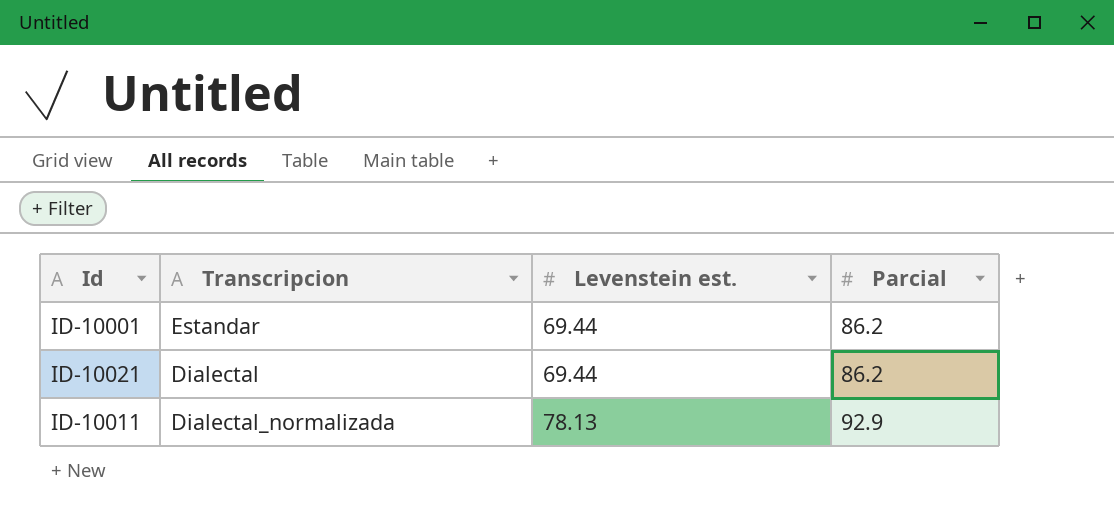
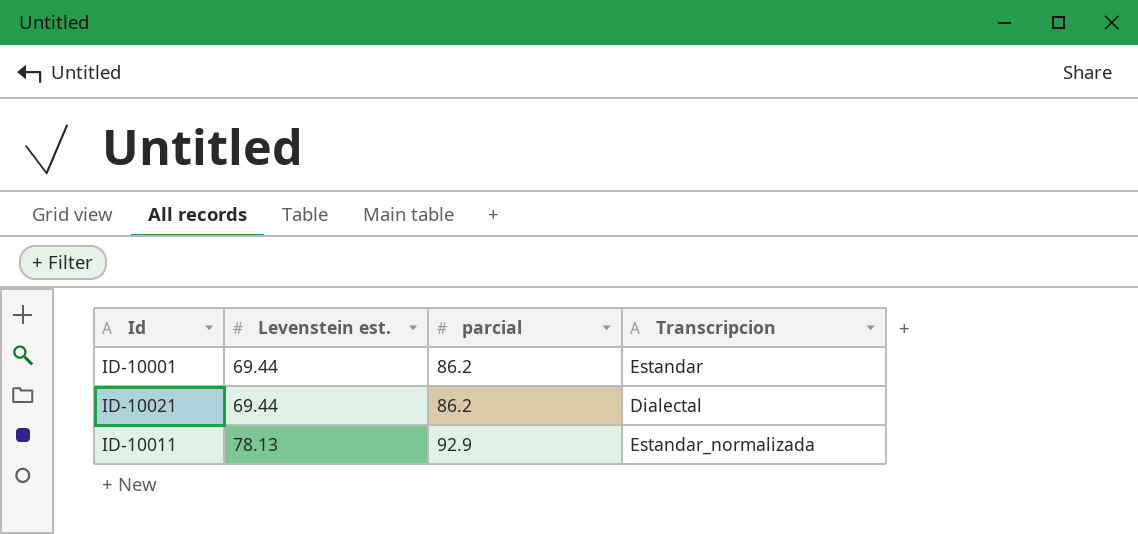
column name: Parcial -> parcial
column Transcripcion | position: 2 -> 4
ID-10011 | Transcripcion: Dialectal_normalizada -> Estandar_normalizada

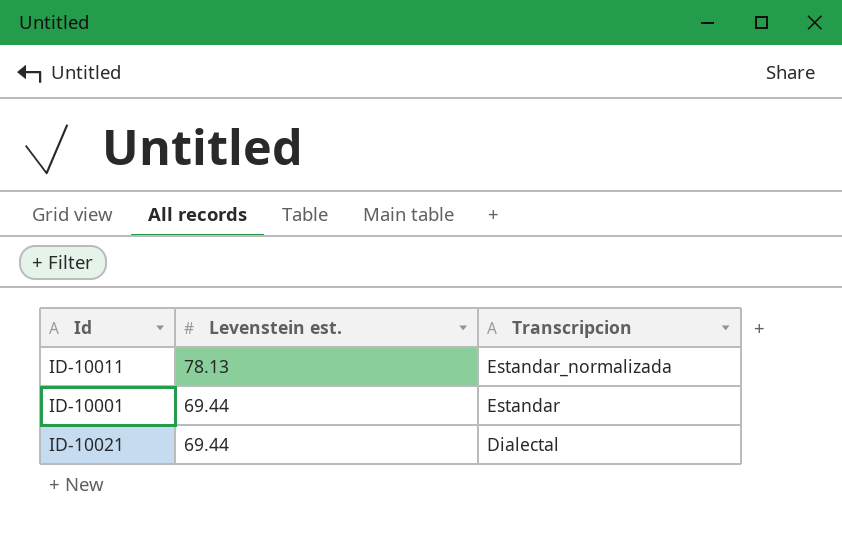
row order: Levenstein est. ascending -> Levenstein est. descending
column parcial | position: 3 -> none

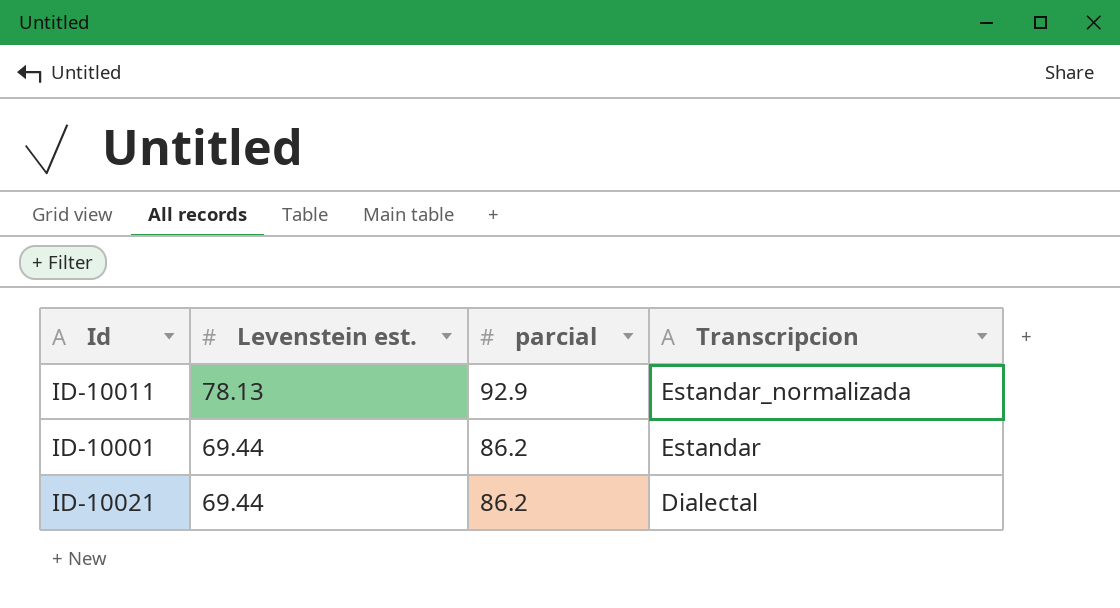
column parcial | position: none -> 3

